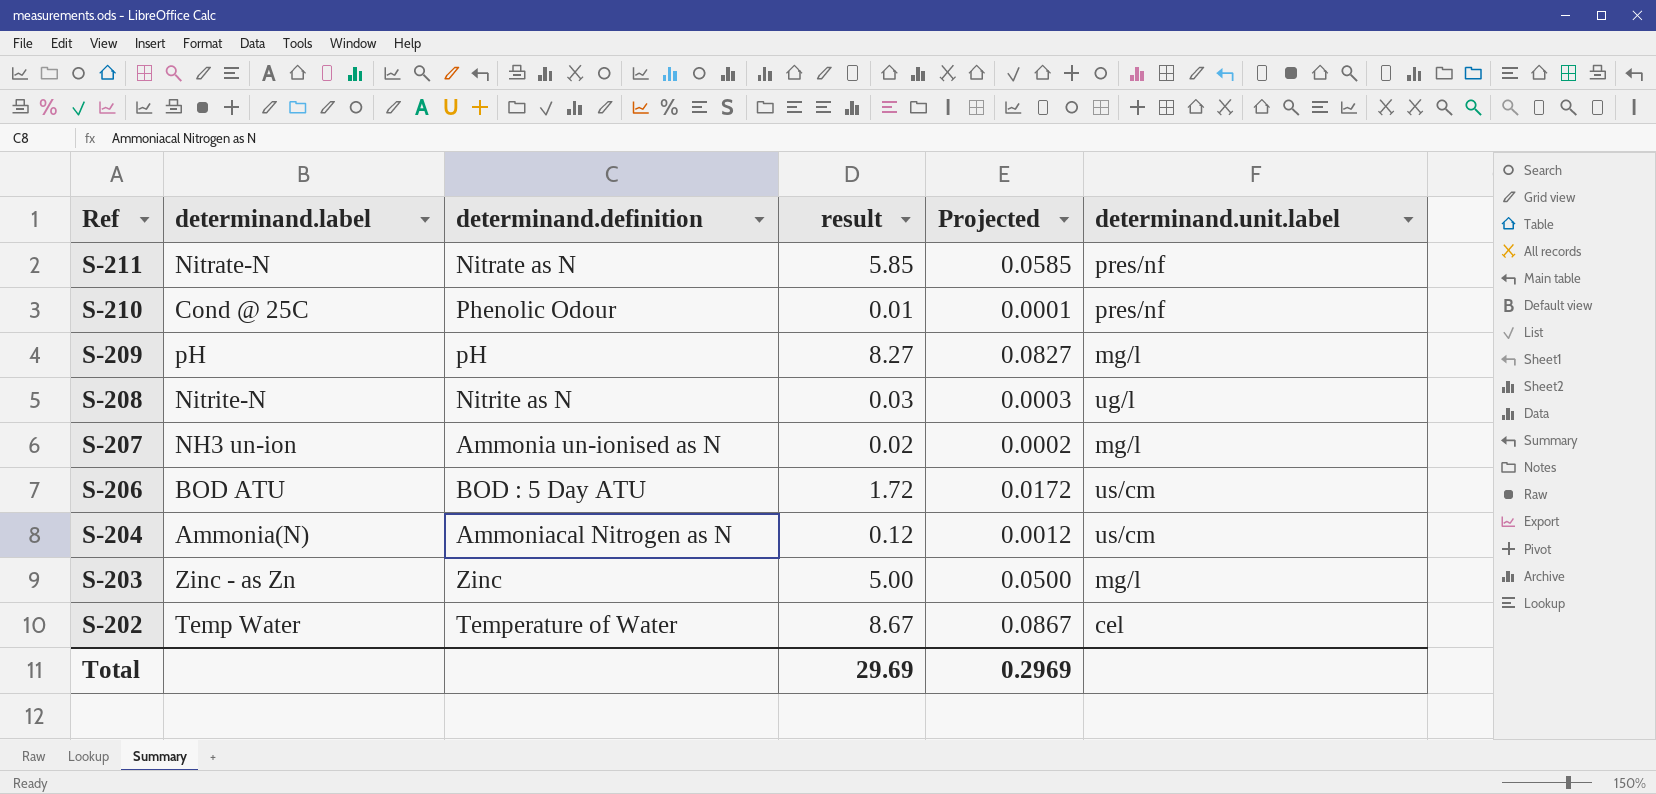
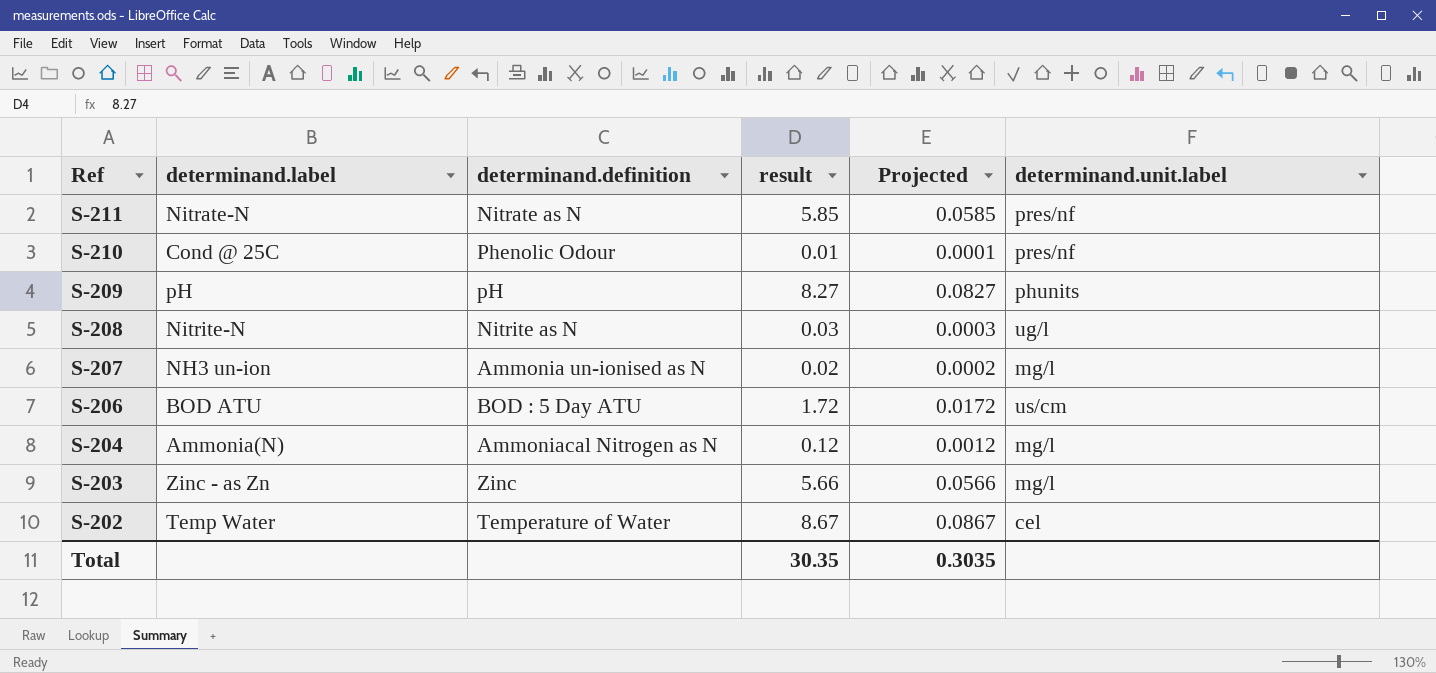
S-209 | determinand.unit.label: mg/l -> phunits
S-204 | determinand.unit.label: us/cm -> mg/l
S-203 | result: 5.00 -> 5.66
S-203 | Projected: 0.0500 -> 0.0566
Total | result: 29.69 -> 30.35
Total | Projected: 0.2969 -> 0.3035

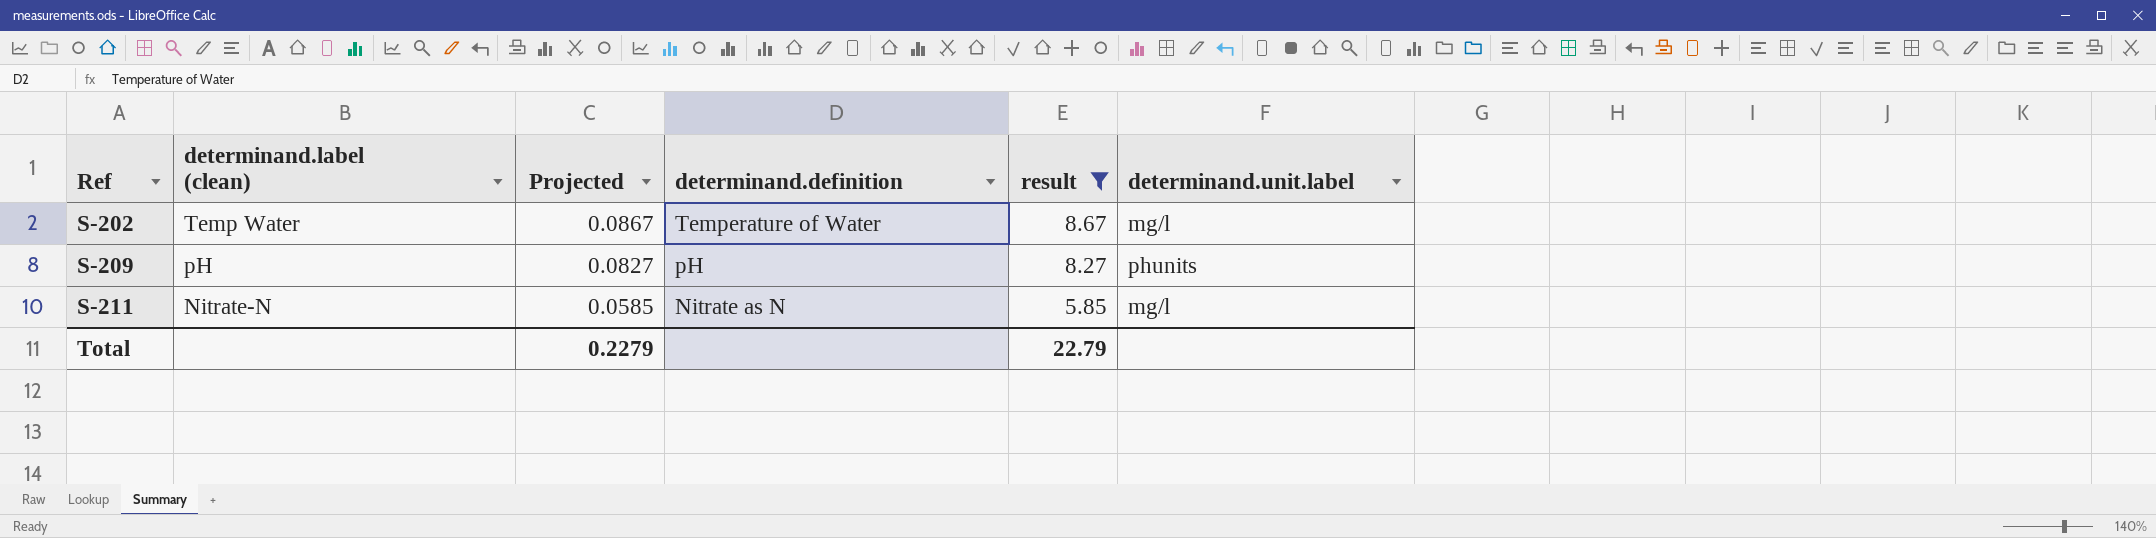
filter: none -> result >= 5.85
row order: Ref descending -> Ref ascending
column name: determinand.label -> determinand.label (clean)
column Projected | position: 5 -> 3
S-202 | determinand.unit.label: cel -> mg/l
S-211 | determinand.unit.label: pres/nf -> mg/l
Total | Projected: 0.3035 -> 0.2279
Total | result: 30.35 -> 22.79

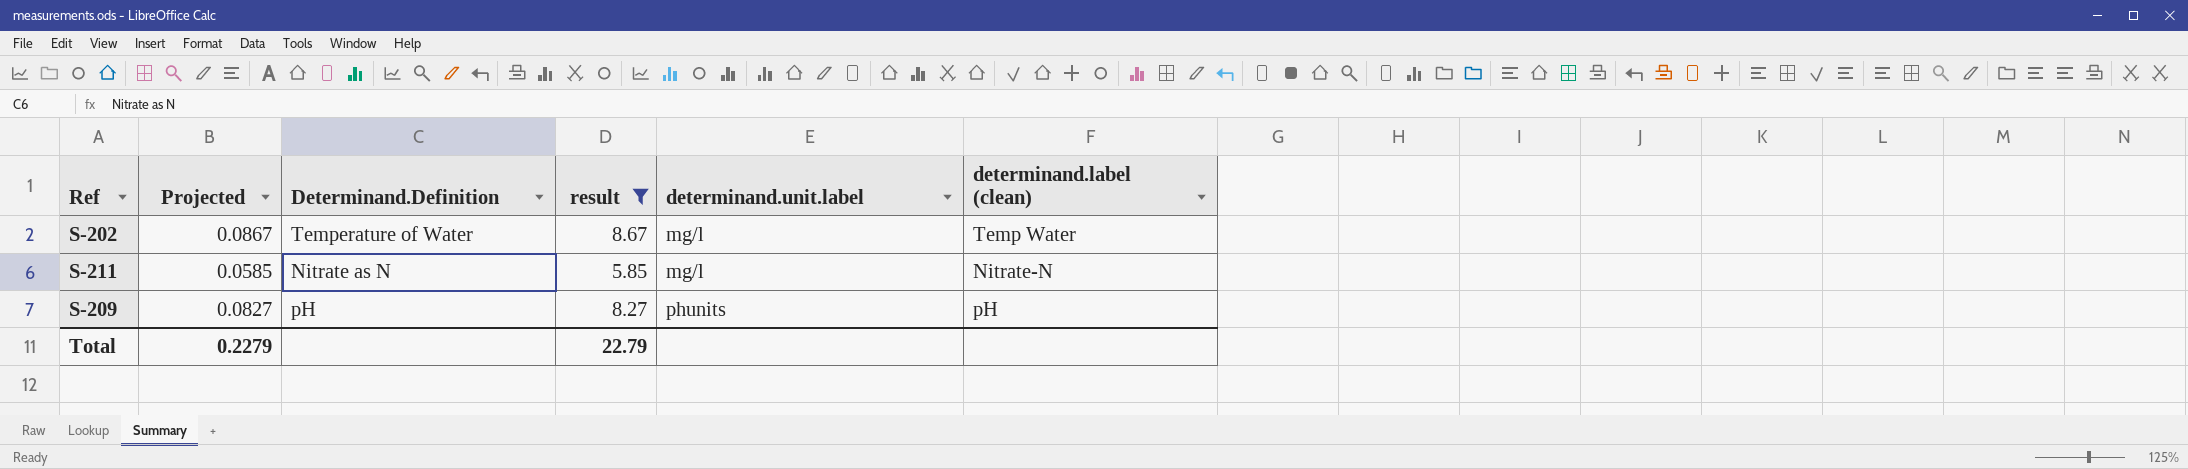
row order: Ref ascending -> determinand.unit.label ascending
column name: determinand.definition -> Determinand.Definition
column determinand.label (clean) | position: 2 -> 6

